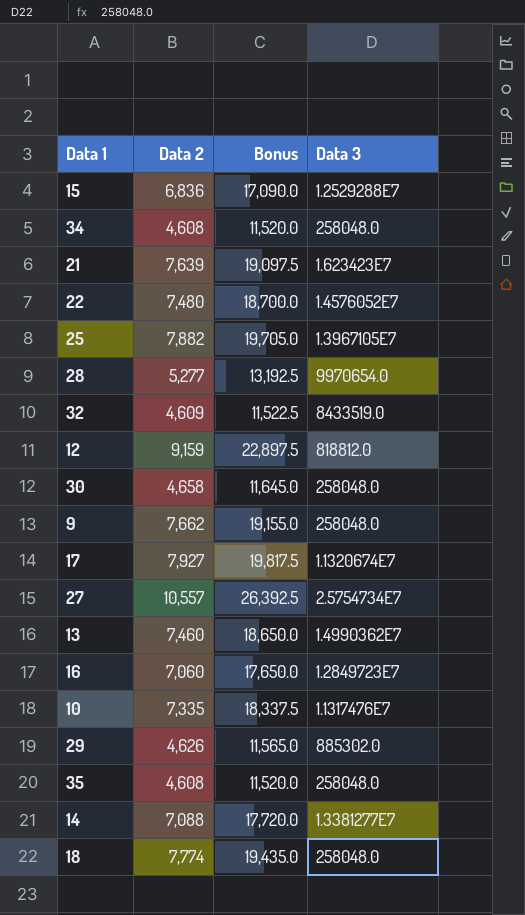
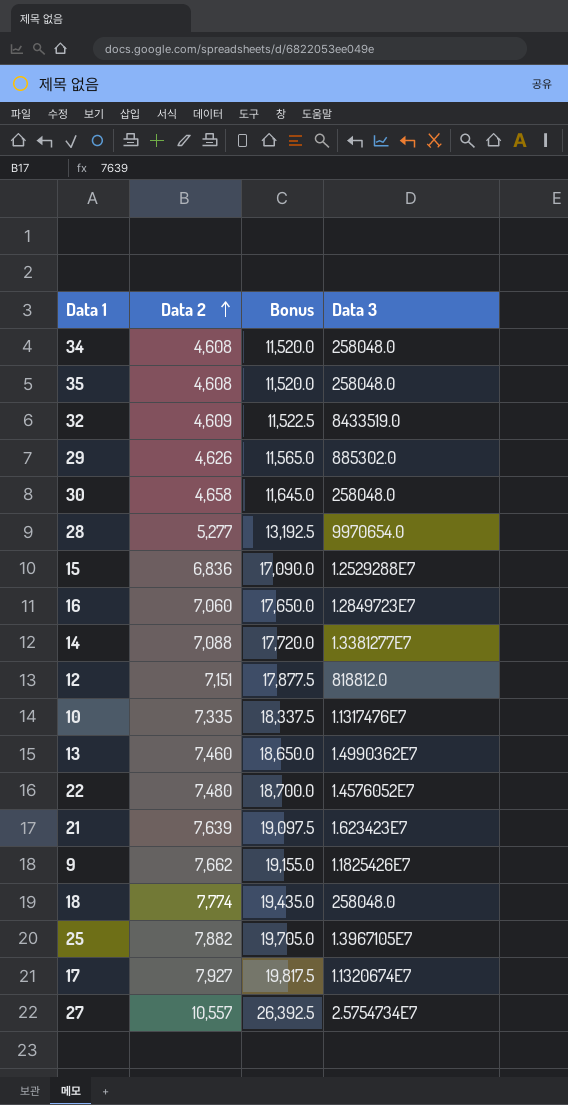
row order: none -> Data 2 ascending
12 | Data 2: 9,159 -> 7,151
12 | Bonus: 22,897.5 -> 17,877.5
9 | Data 3: 258048.0 -> 1.1825426E7

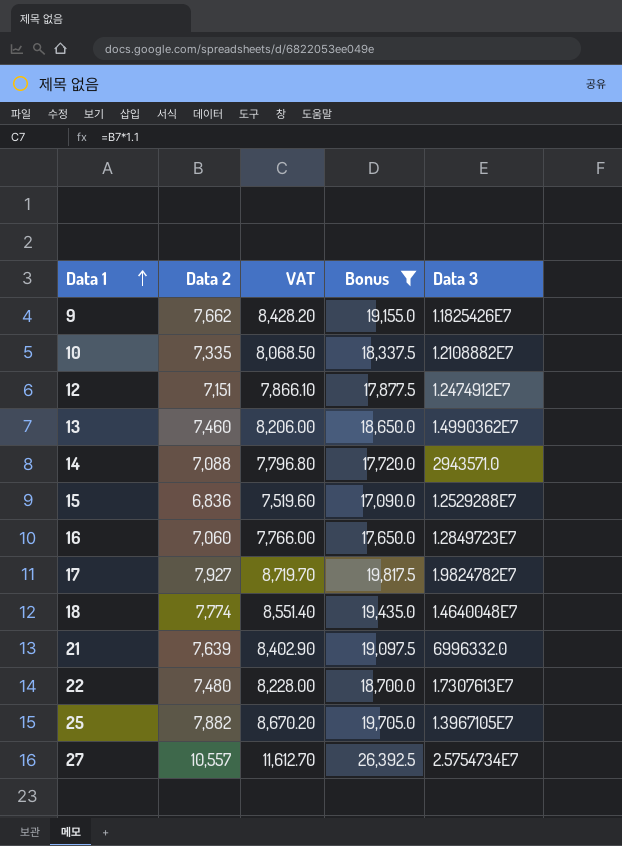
filter: none -> Bonus >= 17,090.0
row order: Data 2 ascending -> Data 1 ascending
column VAT | formula: none -> [Data 2] * 1.1
10 | Data 3: 1.1317476E7 -> 1.2108882E7
12 | Data 3: 818812.0 -> 1.2474912E7
14 | Data 3: 1.3381277E7 -> 2943571.0
17 | Data 3: 1.1320674E7 -> 1.9824782E7
18 | Data 3: 258048.0 -> 1.4640048E7
21 | Data 3: 1.623423E7 -> 6996332.0
22 | Data 3: 1.4576052E7 -> 1.7307613E7

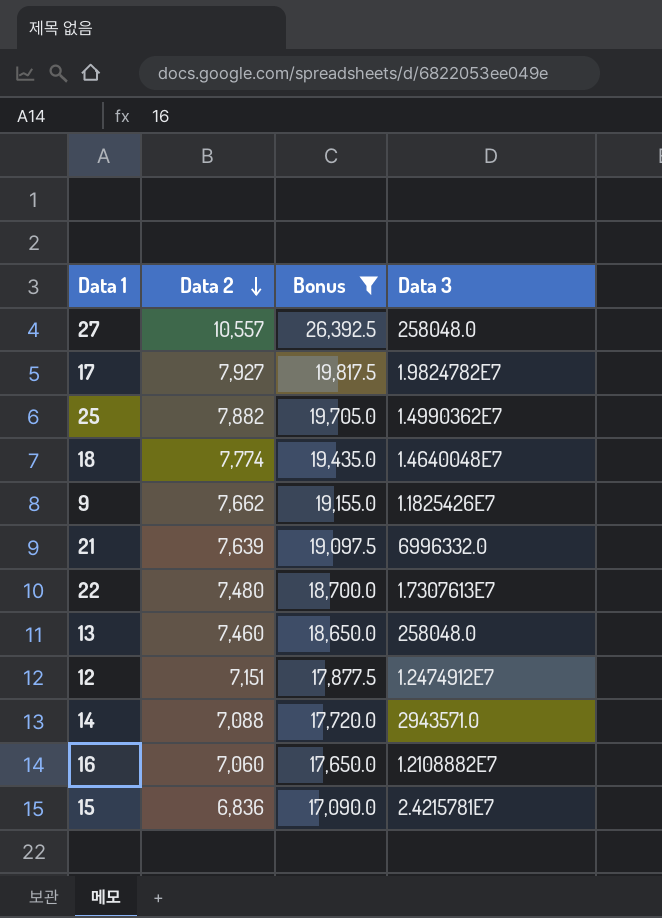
row order: Data 1 ascending -> Data 2 descending
column VAT | formula: [Data 2] * 1.1 -> none
row 10: 7,335 | 8,068.50 | 18,337.5 | 1.2108882E7 -> none
27 | Data 3: 2.5754734E7 -> 258048.0
25 | Data 3: 1.3967105E7 -> 1.4990362E7
13 | Data 3: 1.4990362E7 -> 258048.0
16 | Data 3: 1.2849723E7 -> 1.2108882E7
15 | Data 3: 1.2529288E7 -> 2.4215781E7

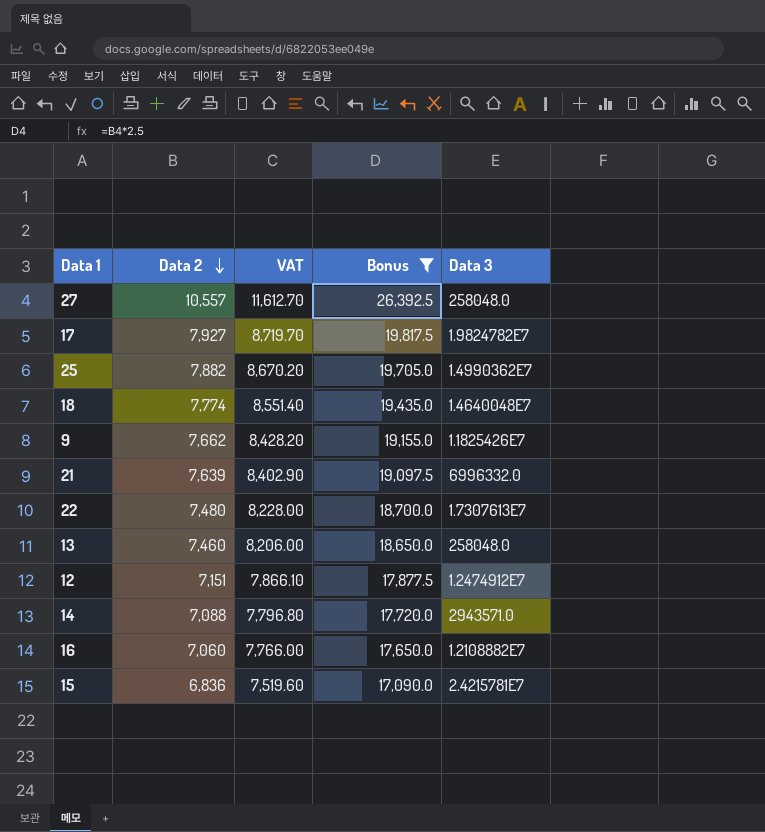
column VAT | formula: none -> [Data 2] * 1.1

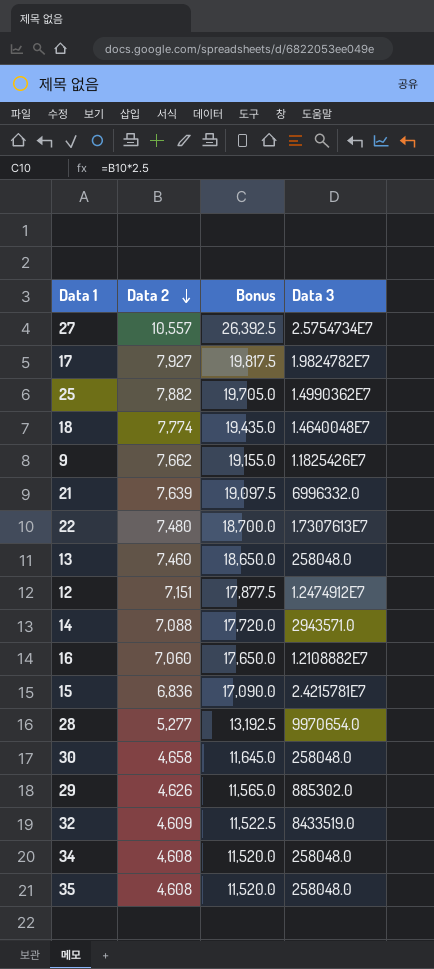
filter: Bonus >= 17,090.0 -> none
column VAT | formula: [Data 2] * 1.1 -> none
27 | Data 3: 258048.0 -> 2.5754734E7

